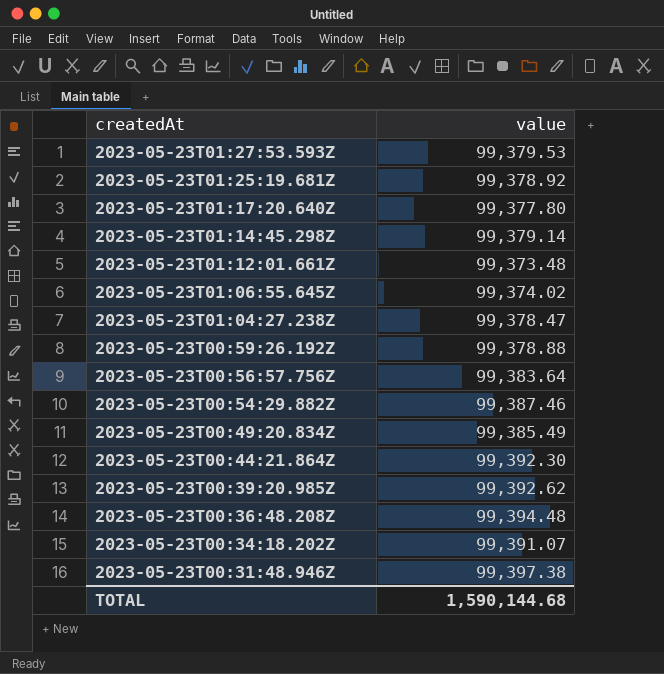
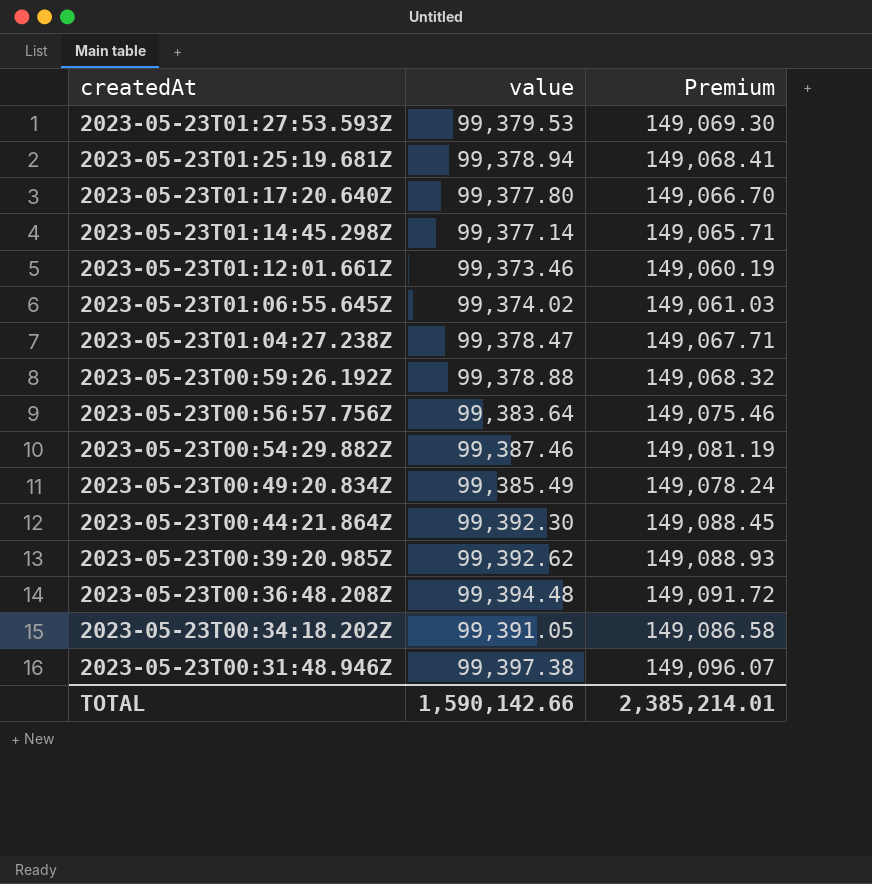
column Premium | formula: none -> [value] * 1.5
2023-05-23T01:25:19.681Z | value: 99,378.92 -> 99,378.94
2023-05-23T01:14:45.298Z | value: 99,379.14 -> 99,377.14
2023-05-23T01:12:01.661Z | value: 99,373.48 -> 99,373.46
2023-05-23T00:34:18.202Z | value: 99,391.07 -> 99,391.05
TOTAL | value: 1,590,144.68 -> 1,590,142.66

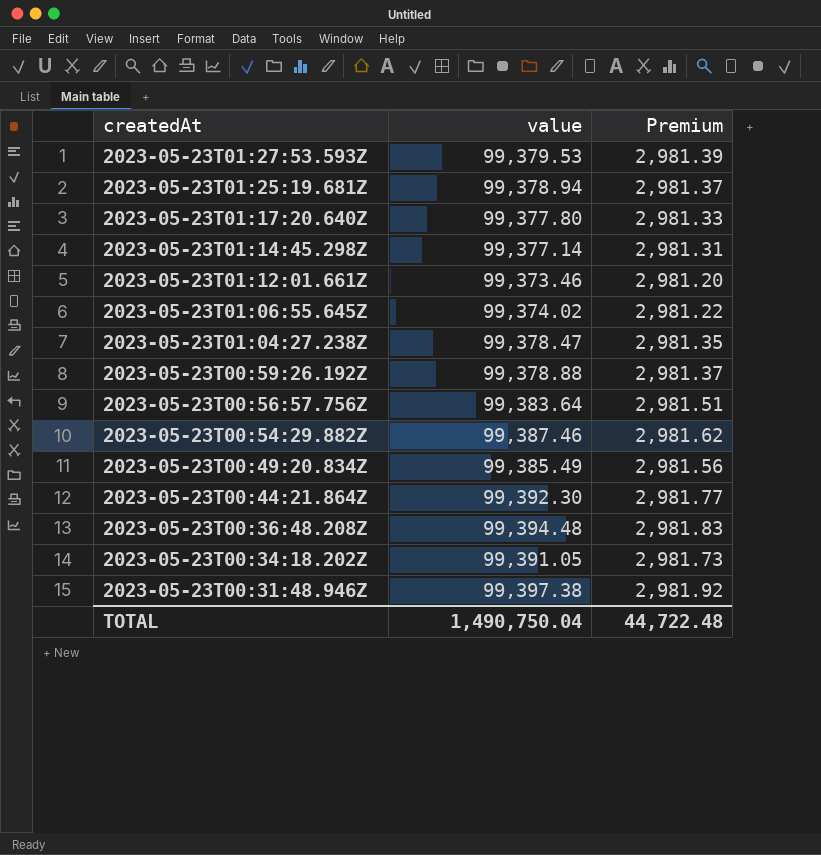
column Premium | formula: [value] * 1.5 -> [value] * 0.03
row 2023-05-23T00:39:20.985Z: 99,392.62 | 149,088.93 -> none
TOTAL | value: 1,590,142.66 -> 1,490,750.04
TOTAL | Premium: 2,385,214.01 -> 44,722.48

